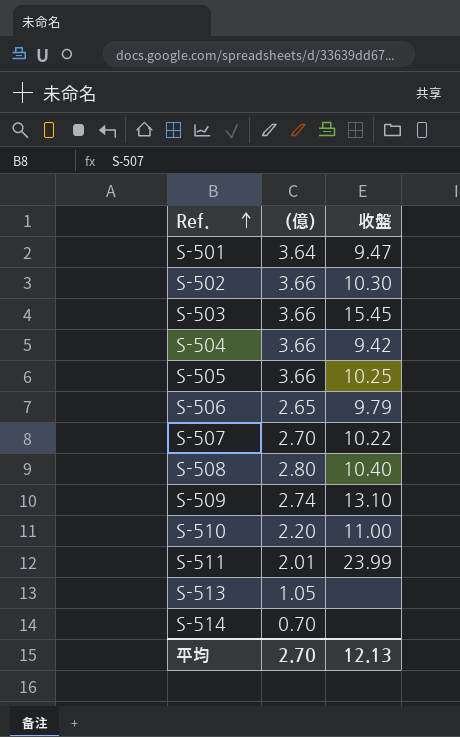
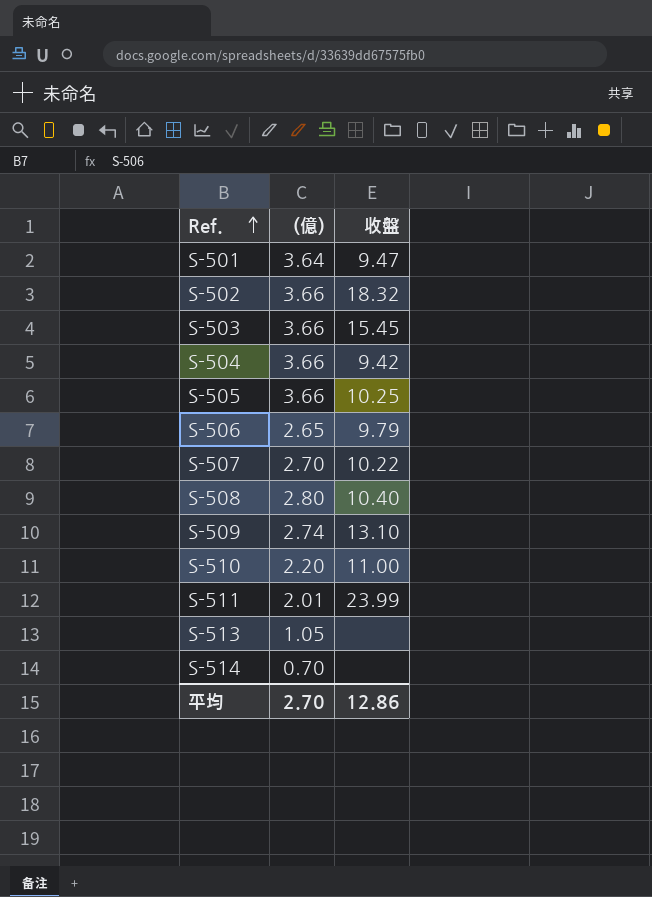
S-502 | 收盤: 10.30 -> 18.32
平均 | 收盤: 12.13 -> 12.86

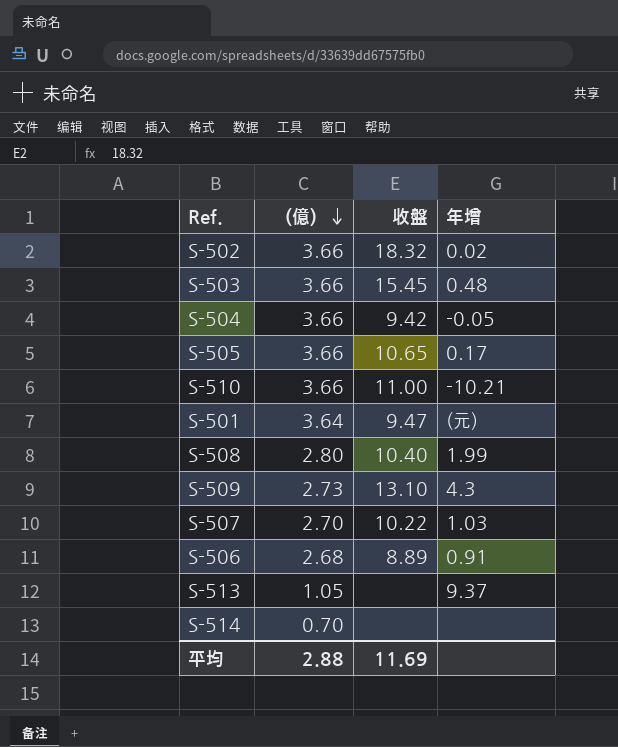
row order: Ref. ascending -> (億) descending
column 年增 | position: none -> 4
row S-511: 2.01 | 23.99 -> none
S-505 | 收盤: 10.25 -> 10.65
S-510 | (億): 2.20 -> 3.66
S-509 | (億): 2.74 -> 2.73
S-506 | (億): 2.65 -> 2.68
S-506 | 收盤: 9.79 -> 8.89
平均 | (億): 2.70 -> 2.88
平均 | 收盤: 12.86 -> 11.69

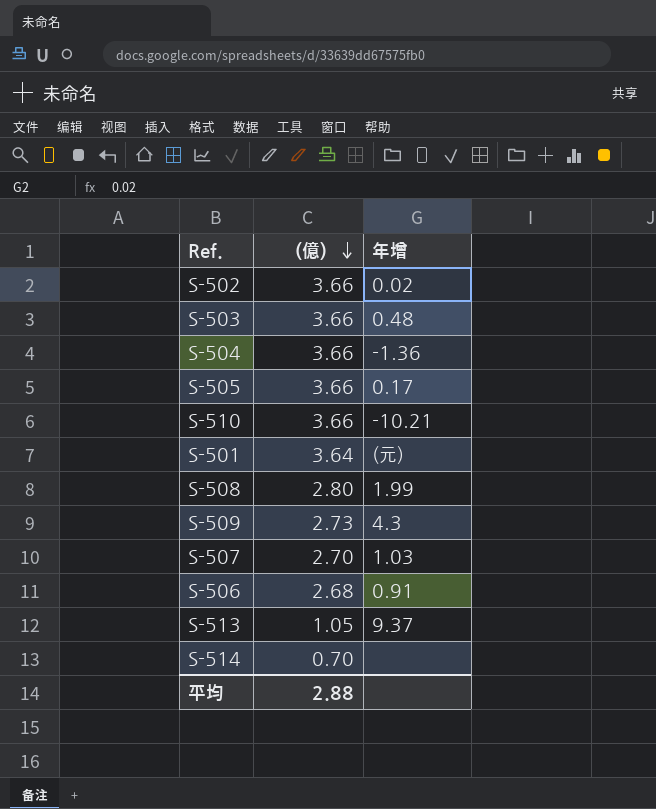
column 收盤 | position: 3 -> none
S-504 | 年增: -0.05 -> -1.36

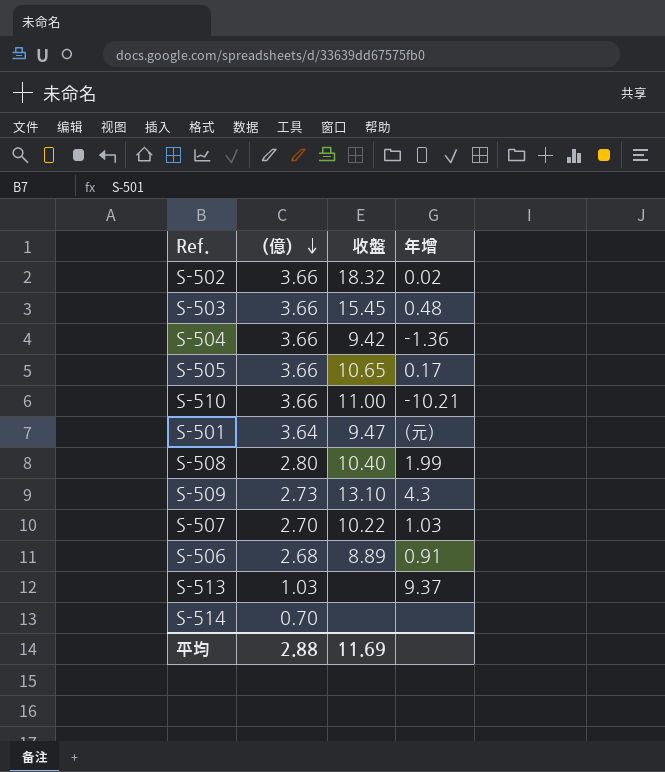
column 收盤 | position: none -> 3
S-513 | (億): 1.05 -> 1.03

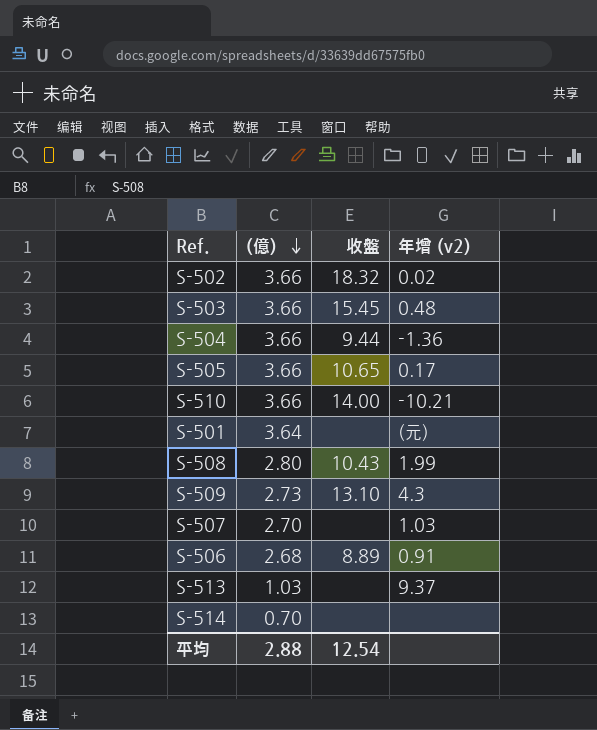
column name: 年增 -> 年增 (v2)
S-504 | 收盤: 9.42 -> 9.44
S-510 | 收盤: 11.00 -> 14.00
S-501 | 收盤: 9.47 -> none
S-508 | 收盤: 10.40 -> 10.43
S-507 | 收盤: 10.22 -> none
平均 | 收盤: 11.69 -> 12.54

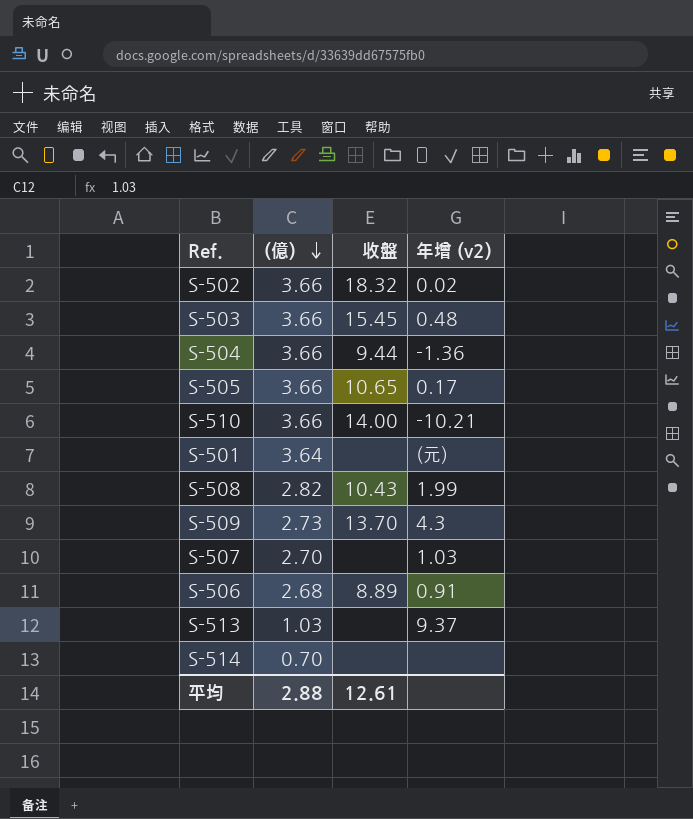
S-508 | (億): 2.80 -> 2.82
S-509 | 收盤: 13.10 -> 13.70
平均 | 收盤: 12.54 -> 12.61

